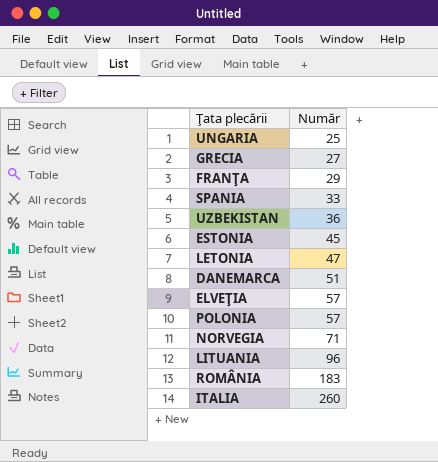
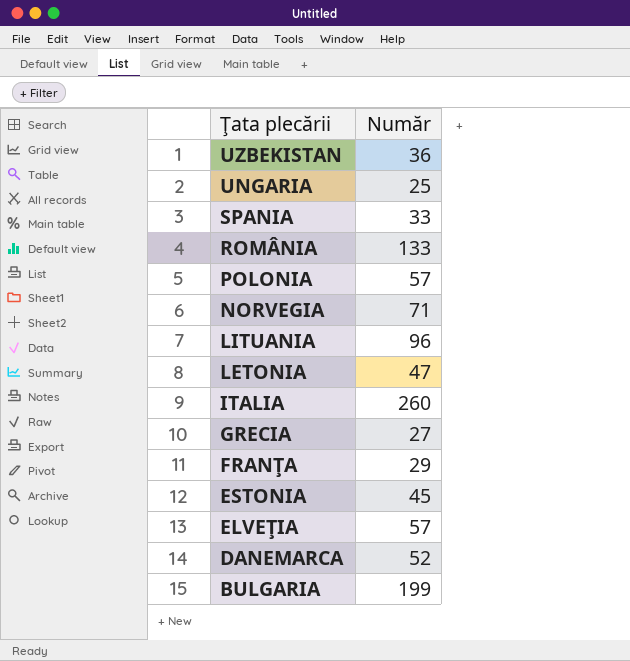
row order: Număr ascending -> Ţata plecării descending
ROMÂNIA | Număr: 183 -> 133
DANEMARCA | Număr: 51 -> 52
row BULGARIA: none -> 199

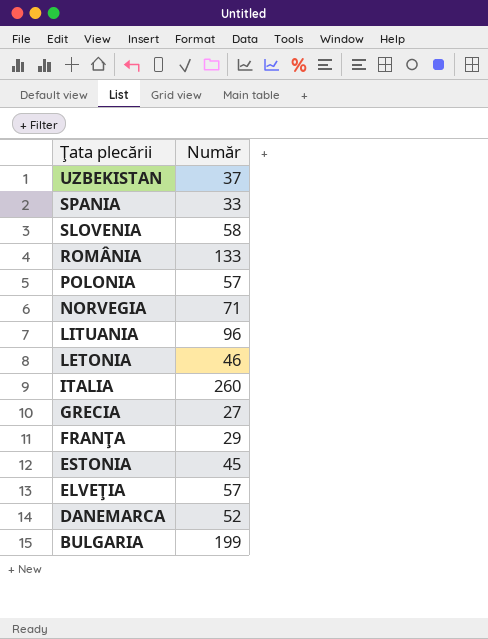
row UNGARIA: 25 -> none
UZBEKISTAN | Număr: 36 -> 37
row SLOVENIA: none -> 58
LETONIA | Număr: 47 -> 46

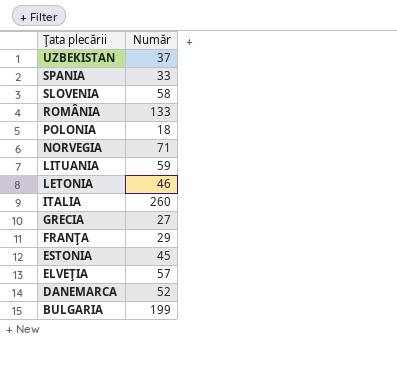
POLONIA | Număr: 57 -> 18
LITUANIA | Număr: 96 -> 59

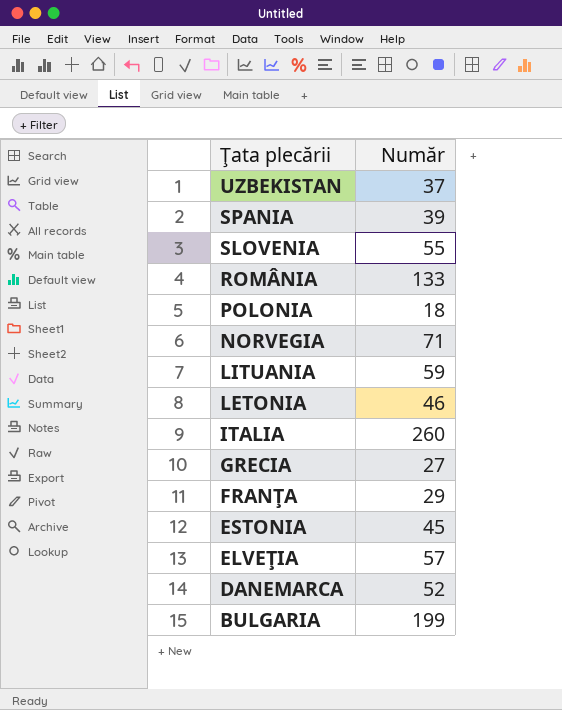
SPANIA | Număr: 33 -> 39
SLOVENIA | Număr: 58 -> 55

